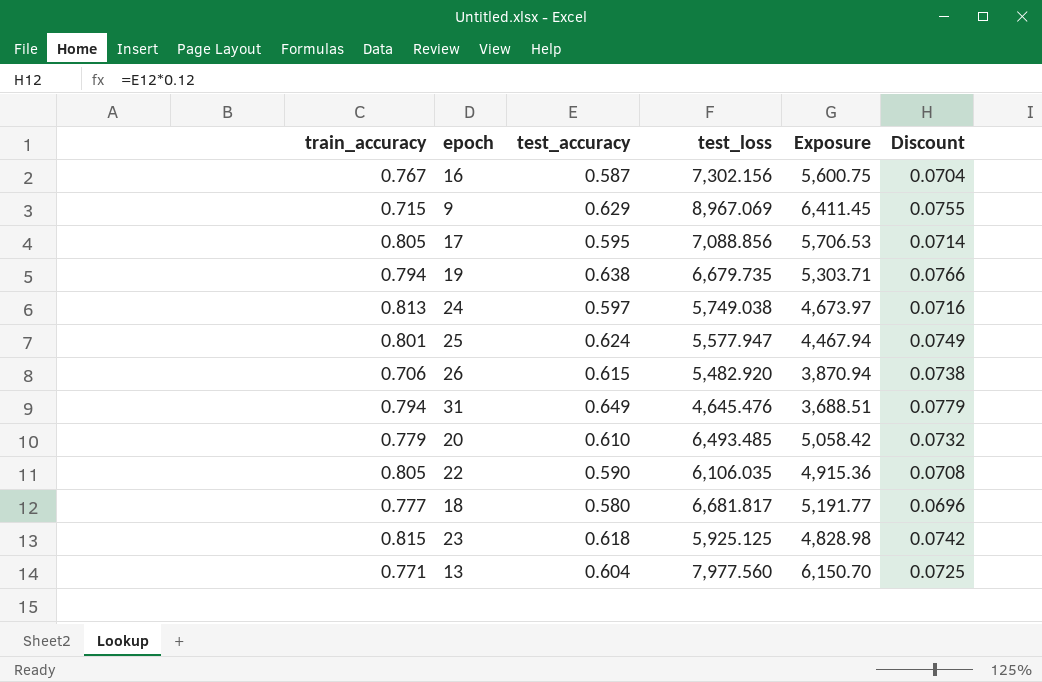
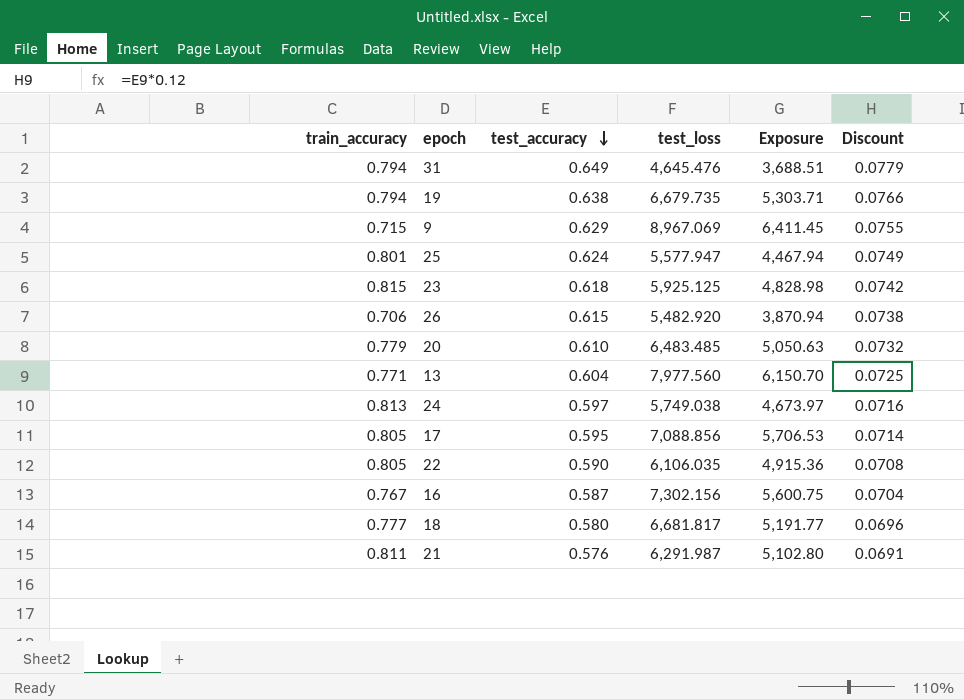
row order: none -> test_accuracy descending
20 | test_loss: 6,493.485 -> 6,483.485
20 | Exposure: 5,058.42 -> 5,050.63
row 21: none -> 0.811 | 0.576 | 6,291.987 | 5,102.80 | 0.0691

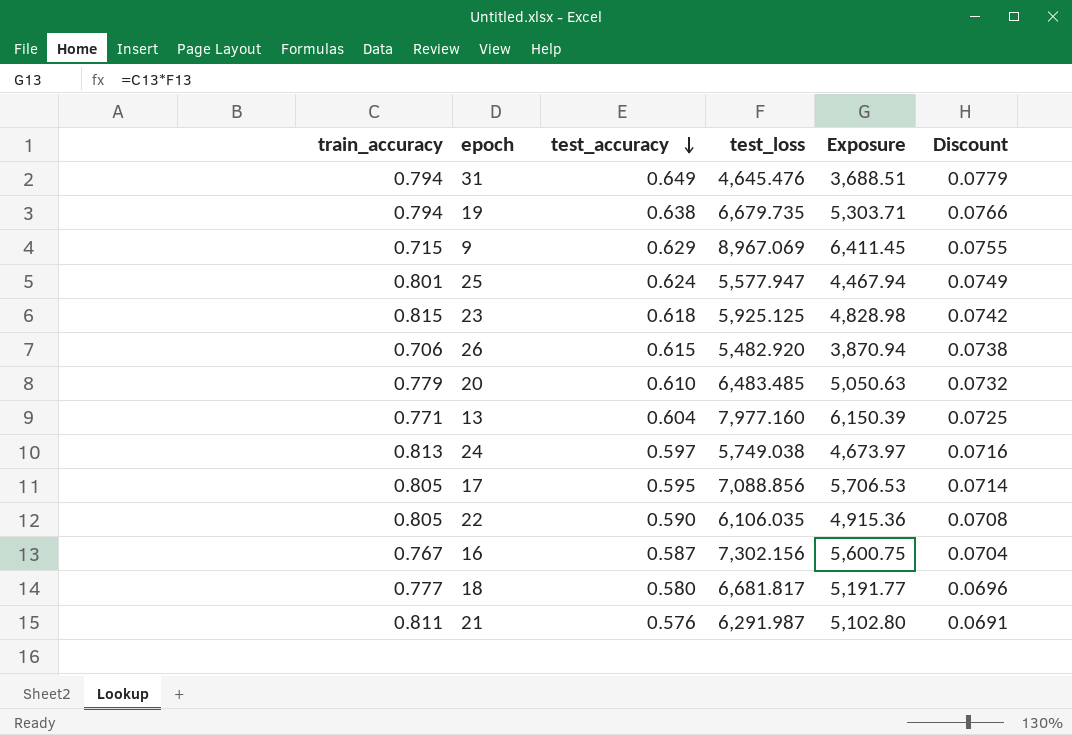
13 | test_loss: 7,977.560 -> 7,977.160
13 | Exposure: 6,150.70 -> 6,150.39

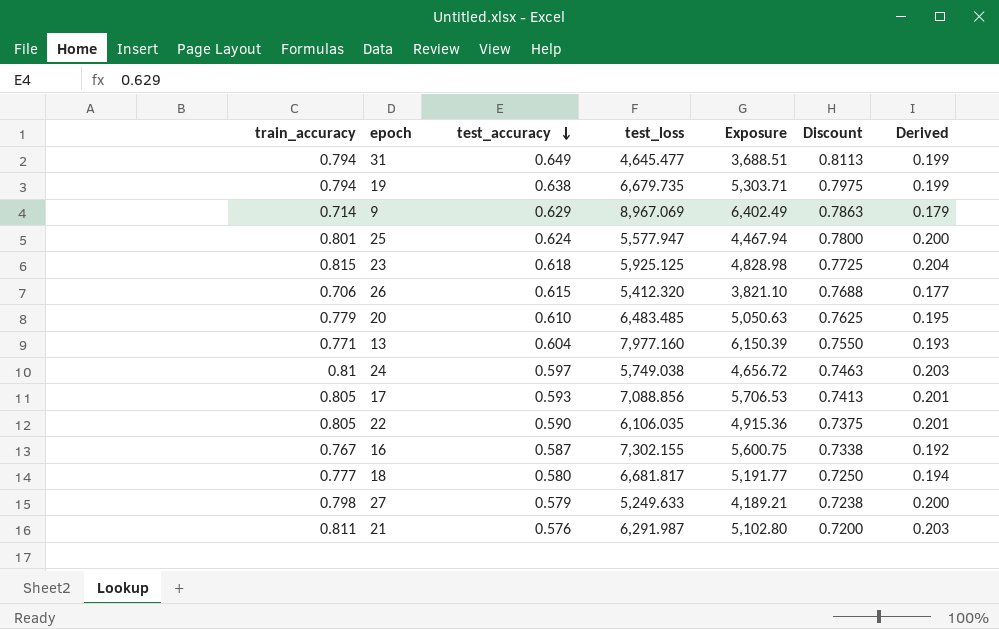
column Discount | formula: [test_accuracy] * 0.12 -> [test_accuracy] * 1.25
column Derived | formula: none -> [train_accuracy] * 0.25
31 | test_loss: 4,645.476 -> 4,645.477
9 | train_accuracy: 0.715 -> 0.714
9 | Exposure: 6,411.45 -> 6,402.49
26 | test_loss: 5,482.920 -> 5,412.320
26 | Exposure: 3,870.94 -> 3,821.10
24 | train_accuracy: 0.813 -> 0.81
24 | Exposure: 4,673.97 -> 4,656.72
17 | test_accuracy: 0.595 -> 0.593
16 | test_loss: 7,302.156 -> 7,302.155
row 27: none -> 0.798 | 0.579 | 5,249.633 | 4,189.21 | 0.7238 | 0.200

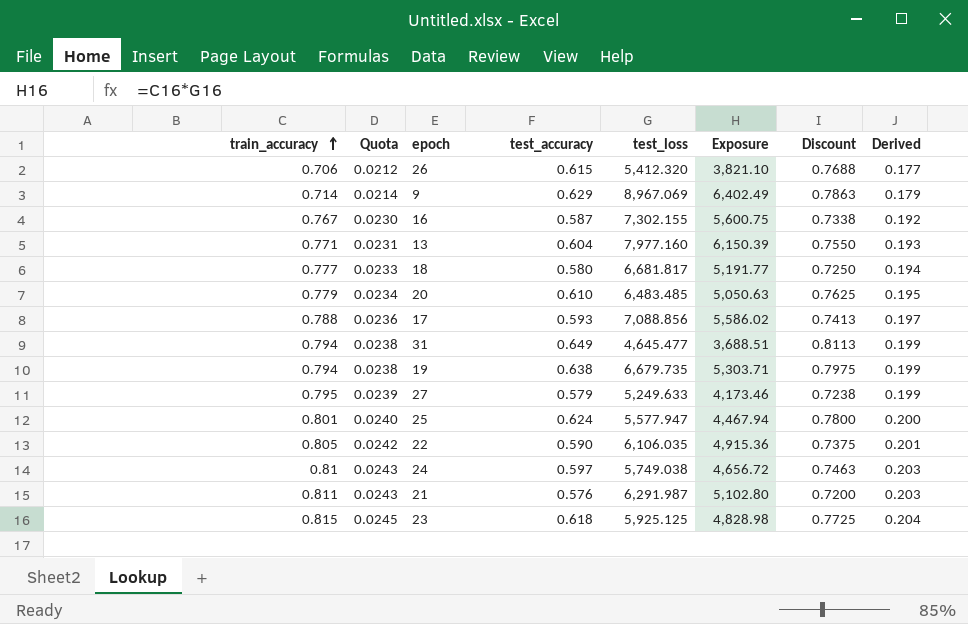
row order: test_accuracy descending -> train_accuracy ascending
column Quota | formula: none -> [train_accuracy] * 0.03
17 | train_accuracy: 0.805 -> 0.788
17 | Exposure: 5,706.53 -> 5,586.02
17 | Derived: 0.201 -> 0.197
27 | train_accuracy: 0.798 -> 0.795
27 | Exposure: 4,189.21 -> 4,173.46
27 | Derived: 0.200 -> 0.199

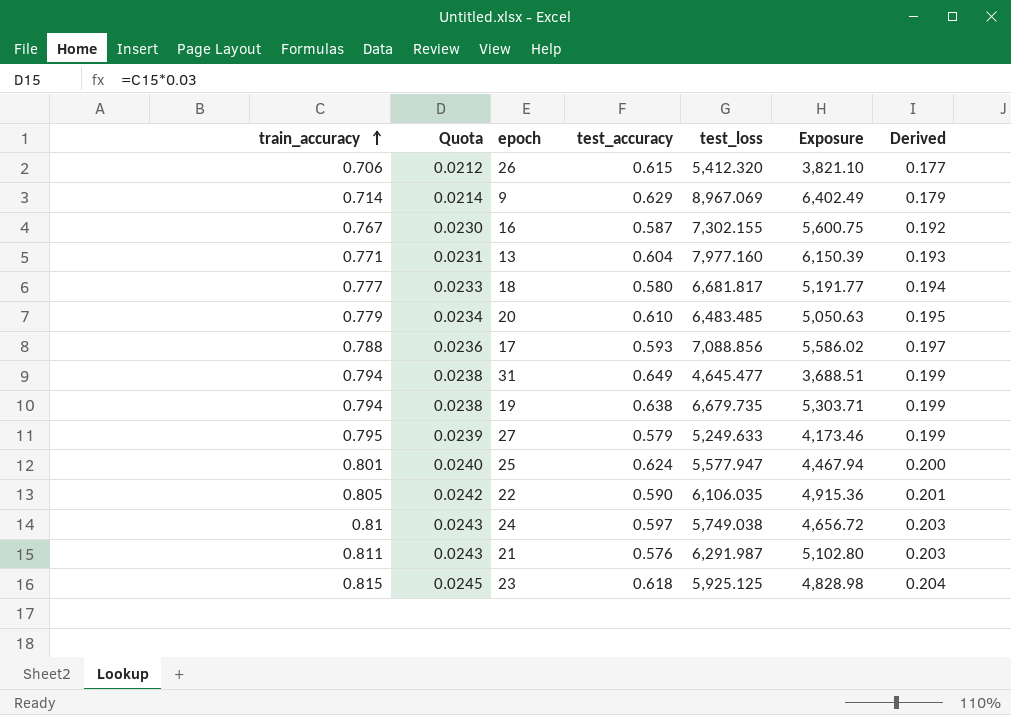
column Discount | formula: [test_accuracy] * 1.25 -> none

